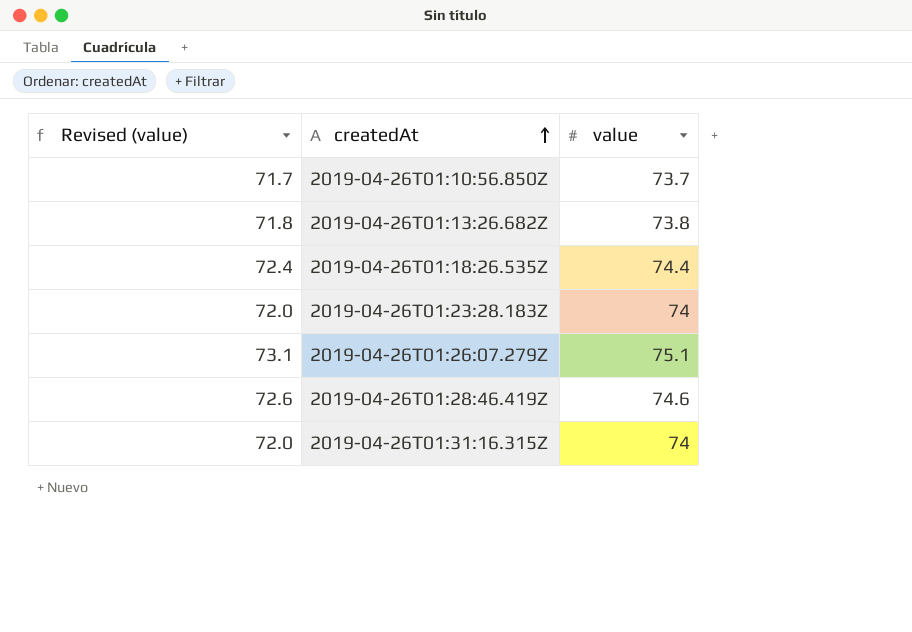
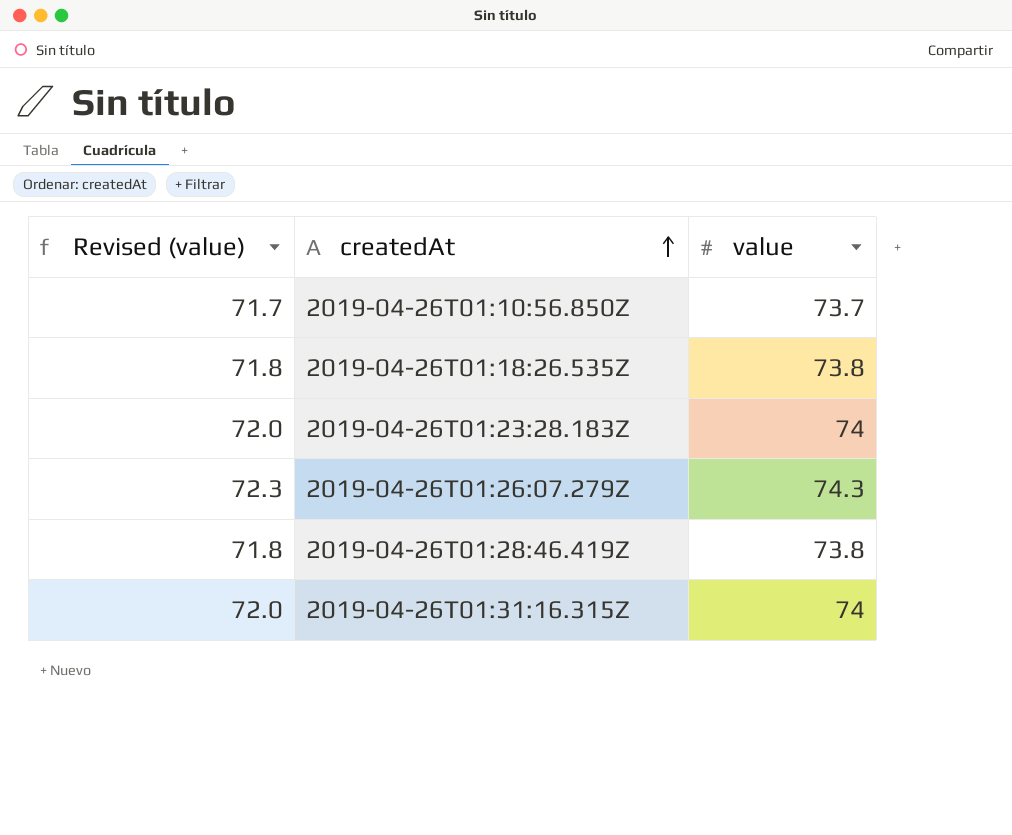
row 2019-04-26T01:13:26.682Z: 71.8 | 73.8 -> none
2019-04-26T01:18:26.535Z | Revised (value): 72.4 -> 71.8
2019-04-26T01:18:26.535Z | value: 74.4 -> 73.8
2019-04-26T01:26:07.279Z | Revised (value): 73.1 -> 72.3
2019-04-26T01:26:07.279Z | value: 75.1 -> 74.3
2019-04-26T01:28:46.419Z | Revised (value): 72.6 -> 71.8
2019-04-26T01:28:46.419Z | value: 74.6 -> 73.8

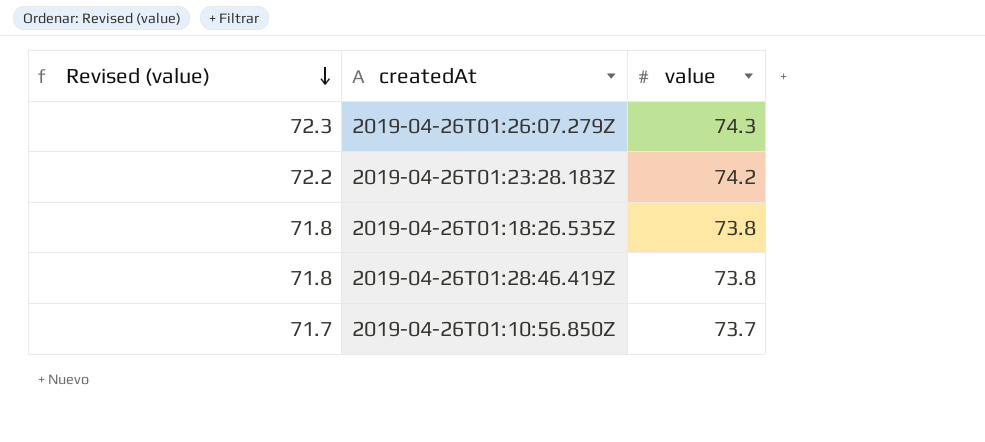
row order: createdAt ascending -> Revised (value) descending
row 2019-04-26T01:31:16.315Z: 72.0 | 74 -> none
2019-04-26T01:23:28.183Z | Revised (value): 72.0 -> 72.2
2019-04-26T01:23:28.183Z | value: 74 -> 74.2

